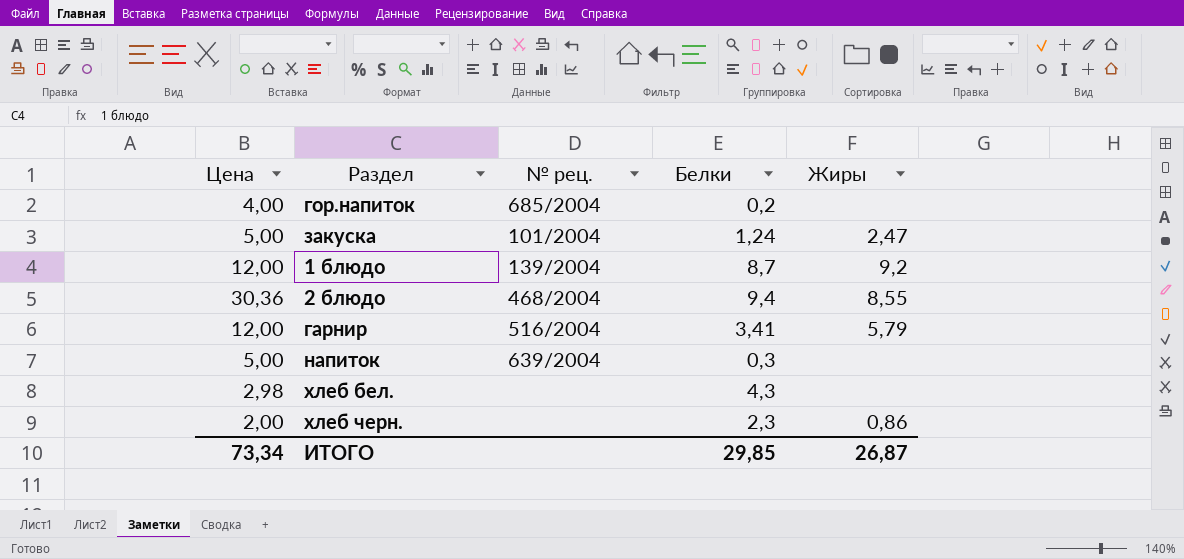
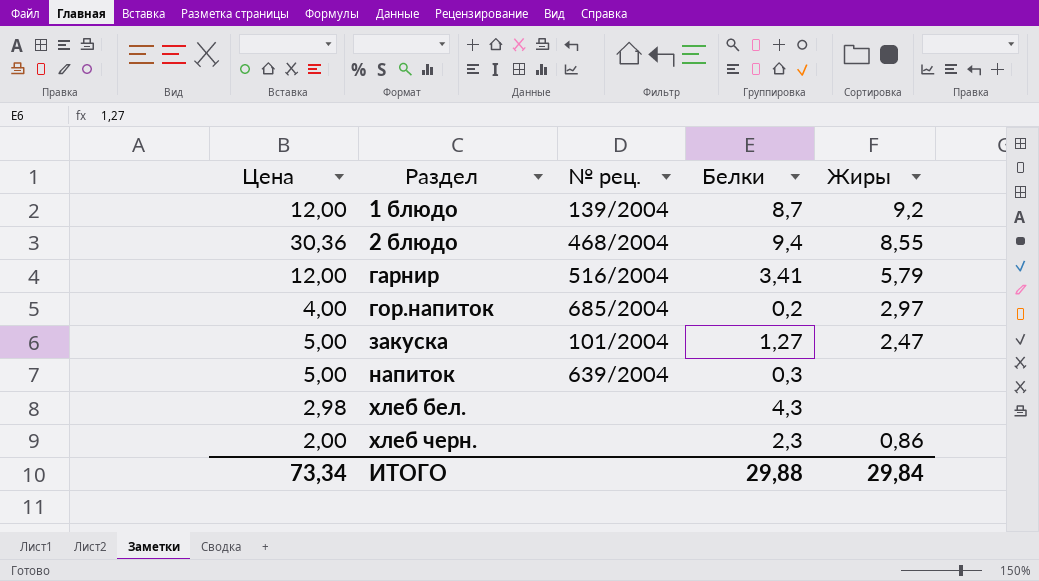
row order: none -> Раздел ascending
гор.напиток | Жиры: none -> 2,97
закуска | Белки: 1,24 -> 1,27
ИТОГО | Белки: 29,85 -> 29,88
ИТОГО | Жиры: 26,87 -> 29,84

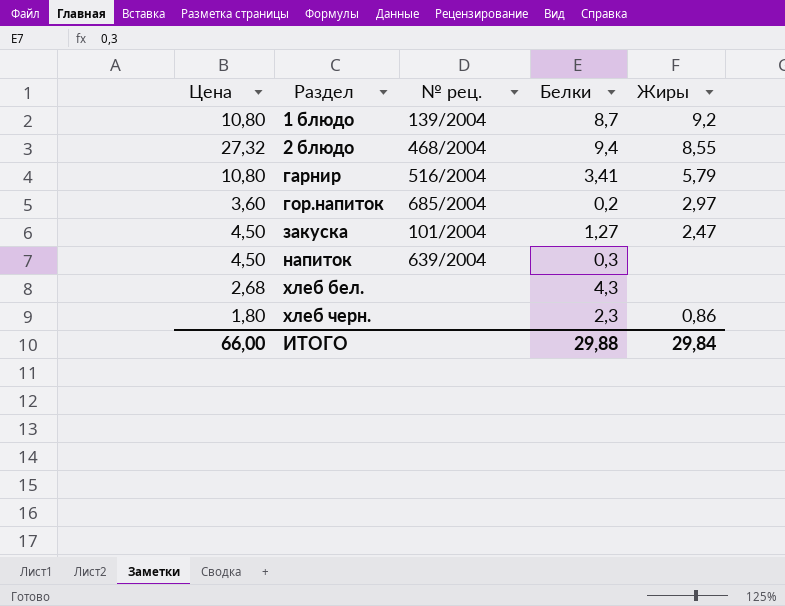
1 блюдо | Цена: 12,00 -> 10,80
2 блюдо | Цена: 30,36 -> 27,32
гарнир | Цена: 12,00 -> 10,80
гор.напиток | Цена: 4,00 -> 3,60
закуска | Цена: 5,00 -> 4,50
напиток | Цена: 5,00 -> 4,50
хлеб бел. | Цена: 2,98 -> 2,68
хлеб черн. | Цена: 2,00 -> 1,80
ИТОГО | Цена: 73,34 -> 66,00

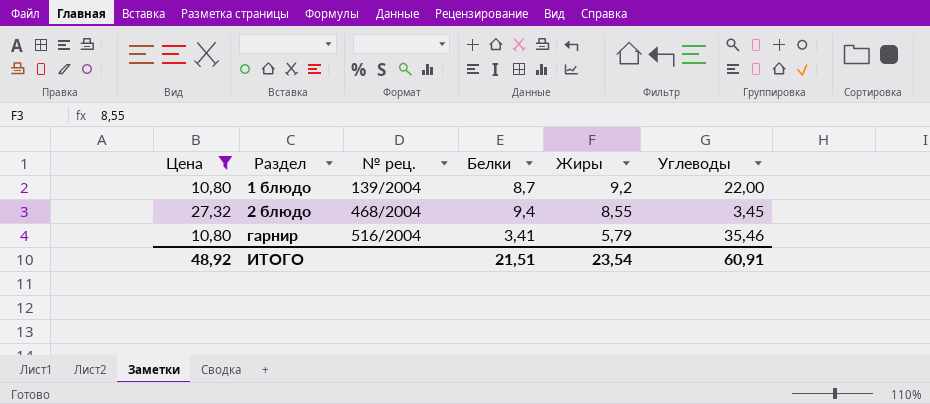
filter: none -> Цена >= 10,80
column Углеводы | position: none -> 6
ИТОГО | Цена: 66,00 -> 48,92
ИТОГО | Белки: 29,88 -> 21,51
ИТОГО | Жиры: 29,84 -> 23,54

